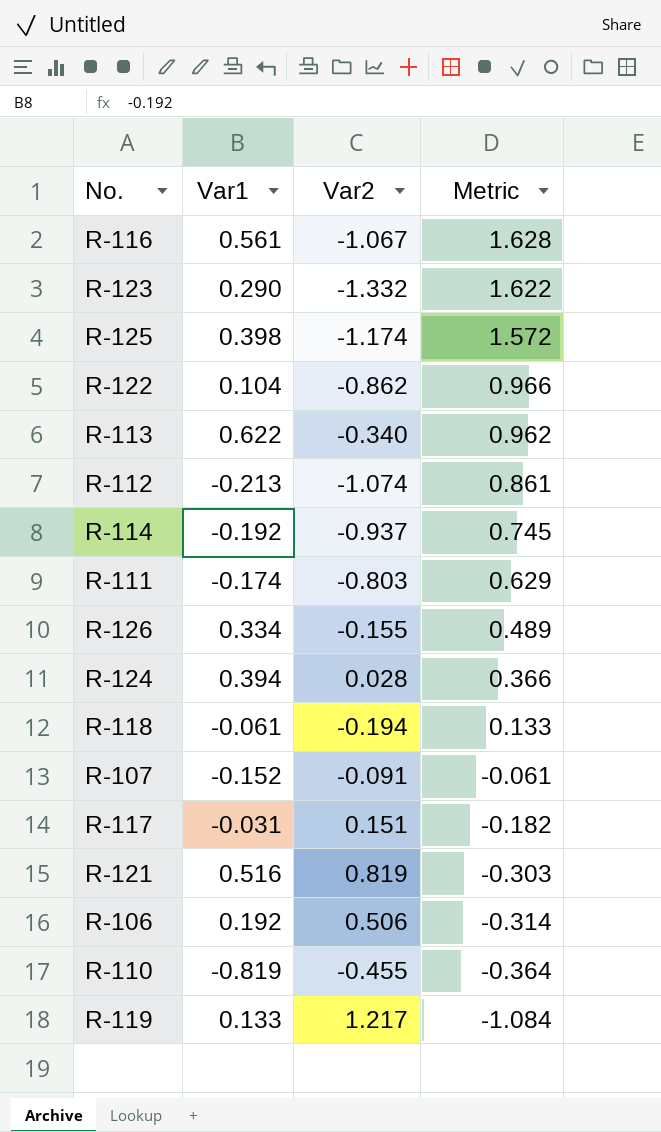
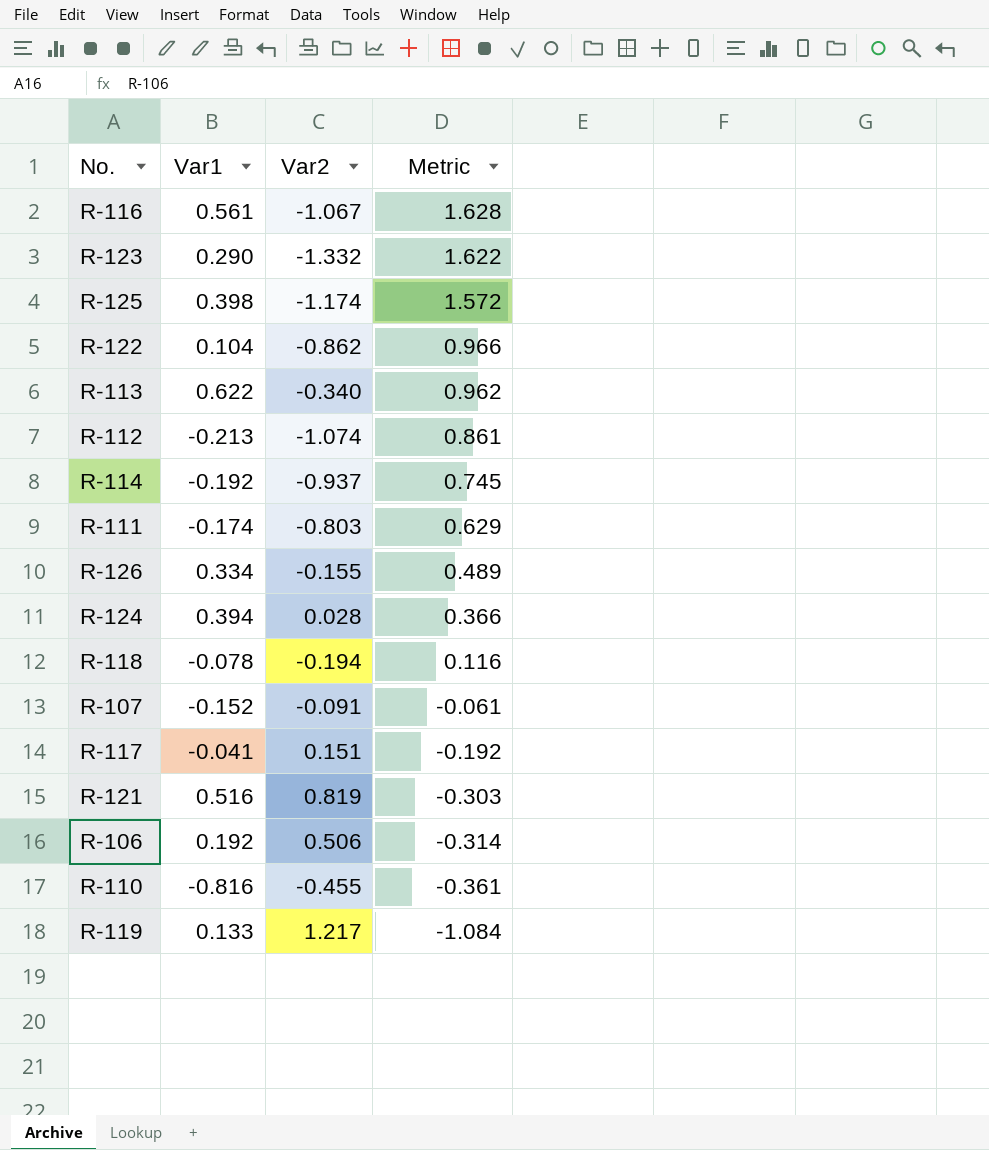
R-118 | Var1: -0.061 -> -0.078
R-118 | Metric: 0.133 -> 0.116
R-117 | Var1: -0.031 -> -0.041
R-117 | Metric: -0.182 -> -0.192
R-110 | Var1: -0.819 -> -0.816
R-110 | Metric: -0.364 -> -0.361

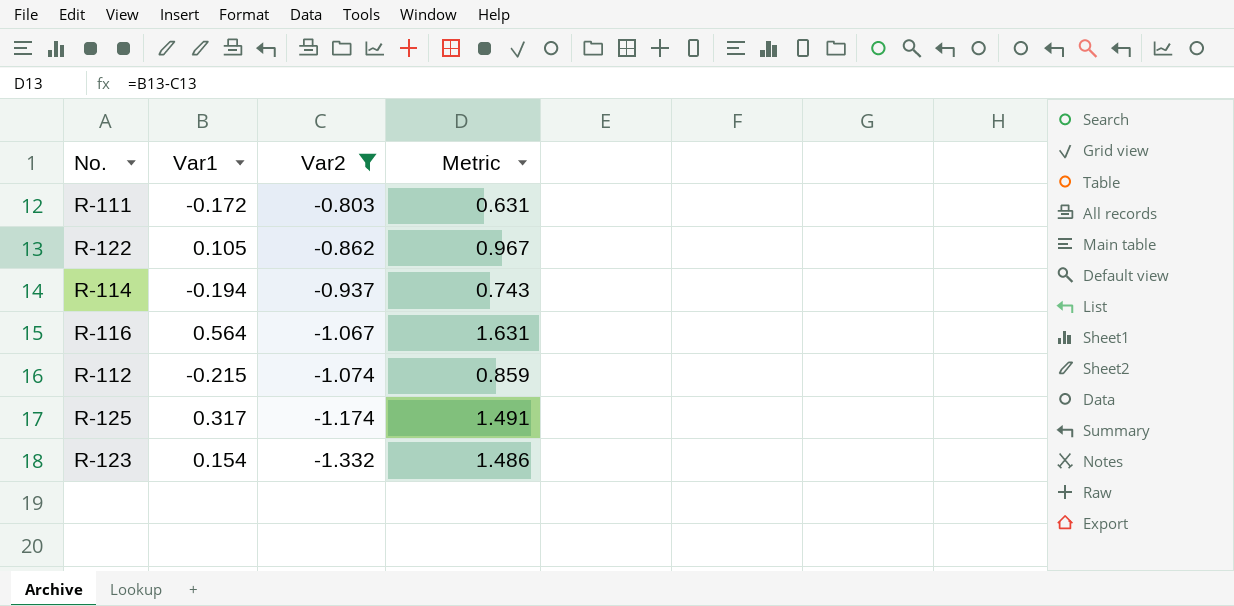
filter: none -> Var2 <= -0.803
row order: Metric descending -> Var2 descending
R-111 | Var1: -0.174 -> -0.172
R-111 | Metric: 0.629 -> 0.631
R-122 | Var1: 0.104 -> 0.105
R-122 | Metric: 0.966 -> 0.967
R-114 | Var1: -0.192 -> -0.194
R-114 | Metric: 0.745 -> 0.743
R-116 | Var1: 0.561 -> 0.564
R-116 | Metric: 1.628 -> 1.631
R-112 | Var1: -0.213 -> -0.215
R-112 | Metric: 0.861 -> 0.859
R-125 | Var1: 0.398 -> 0.317
R-125 | Metric: 1.572 -> 1.491
R-123 | Var1: 0.290 -> 0.154
R-123 | Metric: 1.622 -> 1.486

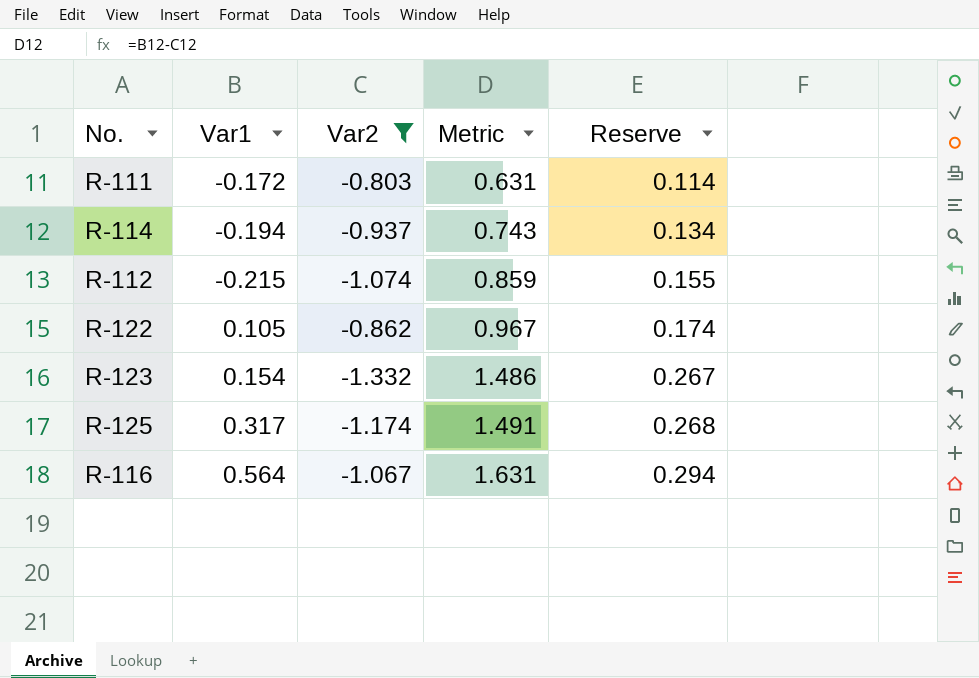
row order: Var2 descending -> Metric ascending
column Reserve | formula: none -> [Metric] * 0.18

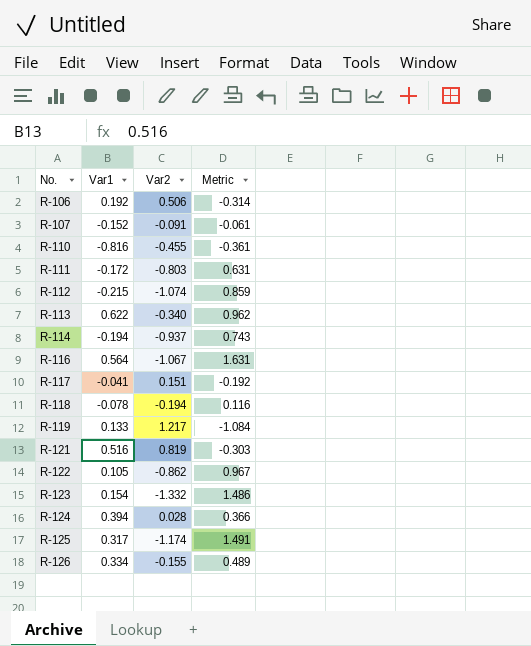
filter: Var2 <= -0.803 -> none
row order: Metric ascending -> No. ascending
column Reserve | formula: [Metric] * 0.18 -> none

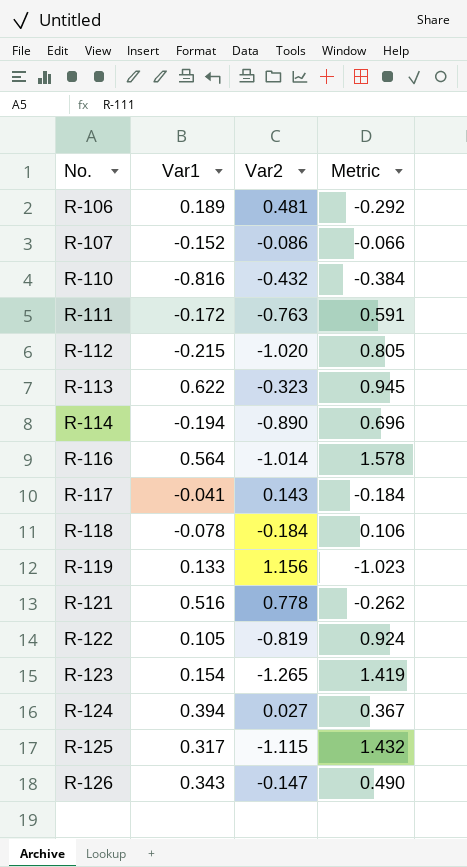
R-106 | Var1: 0.192 -> 0.189
R-106 | Var2: 0.506 -> 0.481
R-106 | Metric: -0.314 -> -0.292
R-107 | Var2: -0.091 -> -0.086
R-107 | Metric: -0.061 -> -0.066
R-110 | Var2: -0.455 -> -0.432
R-110 | Metric: -0.361 -> -0.384
R-111 | Var2: -0.803 -> -0.763
R-111 | Metric: 0.631 -> 0.591
R-112 | Var2: -1.074 -> -1.020
R-112 | Metric: 0.859 -> 0.805
R-113 | Var2: -0.340 -> -0.323
R-113 | Metric: 0.962 -> 0.945
R-114 | Var2: -0.937 -> -0.890
R-114 | Metric: 0.743 -> 0.696
R-116 | Var2: -1.067 -> -1.014
R-116 | Metric: 1.631 -> 1.578
R-117 | Var2: 0.151 -> 0.143
R-117 | Metric: -0.192 -> -0.184
R-118 | Var2: -0.194 -> -0.184
R-118 | Metric: 0.116 -> 0.106
R-119 | Var2: 1.217 -> 1.156
R-119 | Metric: -1.084 -> -1.023
R-121 | Var2: 0.819 -> 0.778
R-121 | Metric: -0.303 -> -0.262
R-122 | Var2: -0.862 -> -0.819
R-122 | Metric: 0.967 -> 0.924
R-123 | Var2: -1.332 -> -1.265
R-123 | Metric: 1.486 -> 1.419
R-124 | Var2: 0.028 -> 0.027
R-124 | Metric: 0.366 -> 0.367
R-125 | Var2: -1.174 -> -1.115
R-125 | Metric: 1.491 -> 1.432
R-126 | Var1: 0.334 -> 0.343
R-126 | Var2: -0.155 -> -0.147
R-126 | Metric: 0.489 -> 0.490

